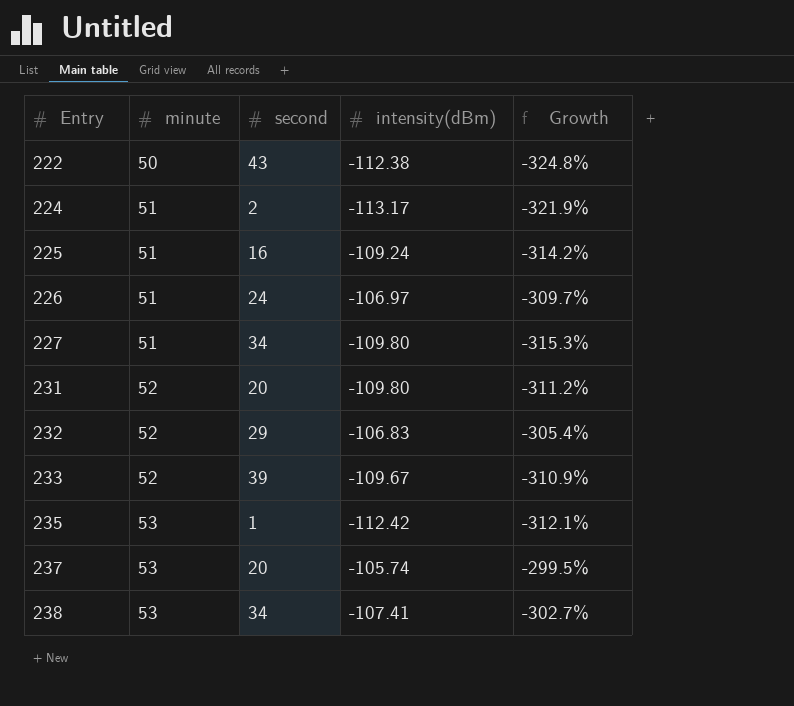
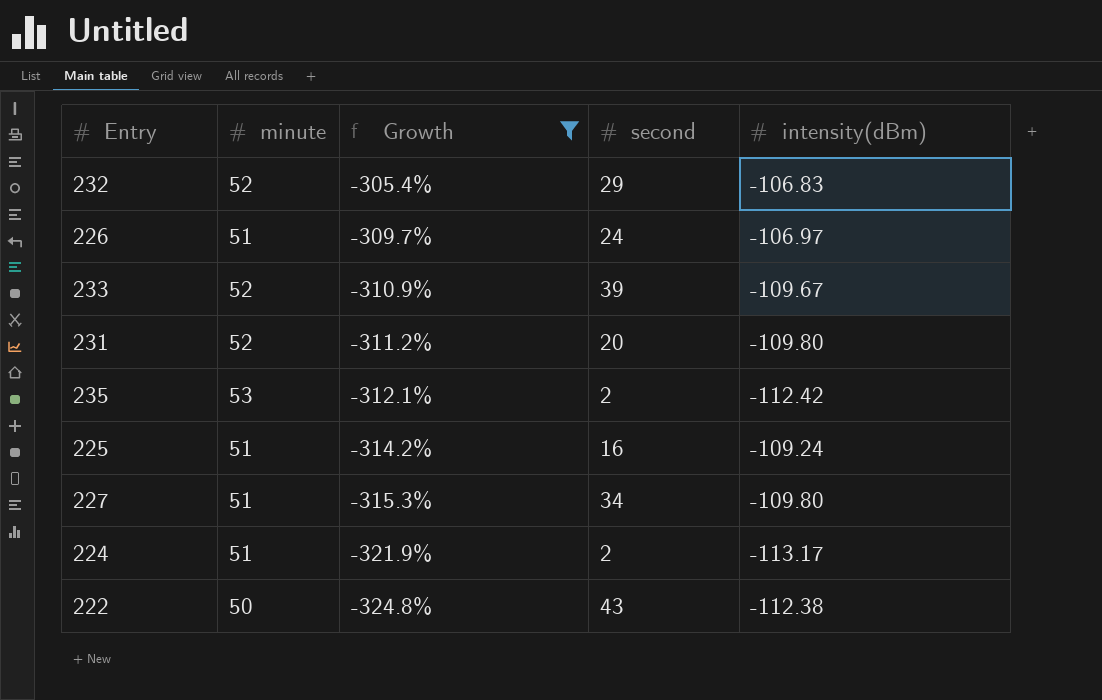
filter: none -> Growth <= -305.4%
row order: Entry ascending -> Growth descending
column Growth | position: 5 -> 3
235 | second: 1 -> 2

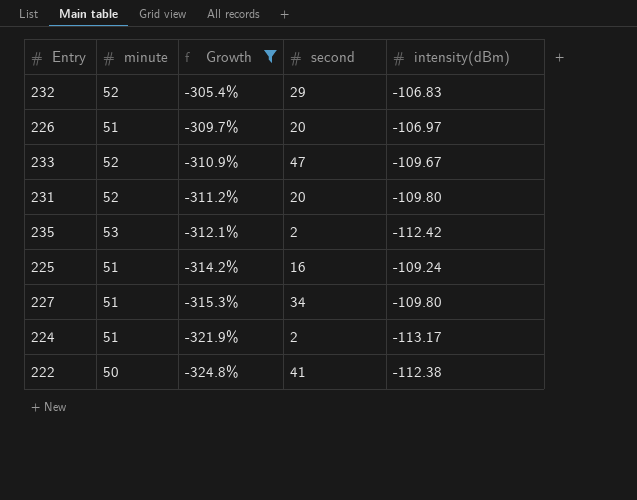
226 | second: 24 -> 20
233 | second: 39 -> 47
222 | second: 43 -> 41

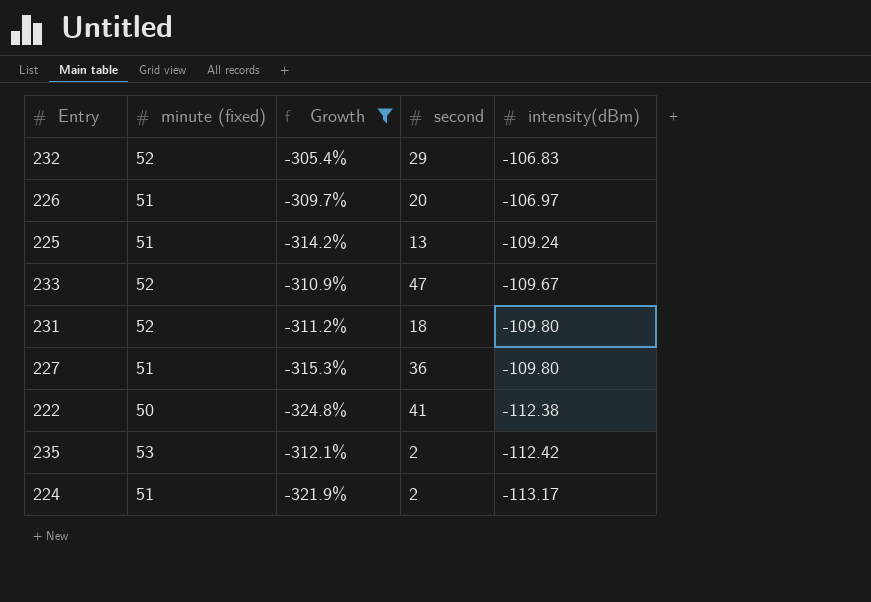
row order: Growth descending -> intensity(dBm) descending
column name: minute -> minute (fixed)
225 | second: 16 -> 13
231 | second: 20 -> 18
227 | second: 34 -> 36

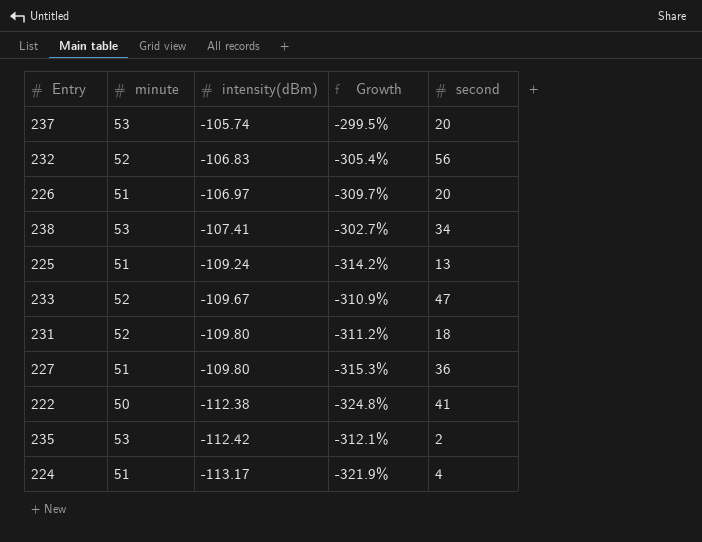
filter: Growth <= -305.4% -> none
column name: minute (fixed) -> minute
column intensity(dBm) | position: 5 -> 3
232 | second: 29 -> 56
224 | second: 2 -> 4

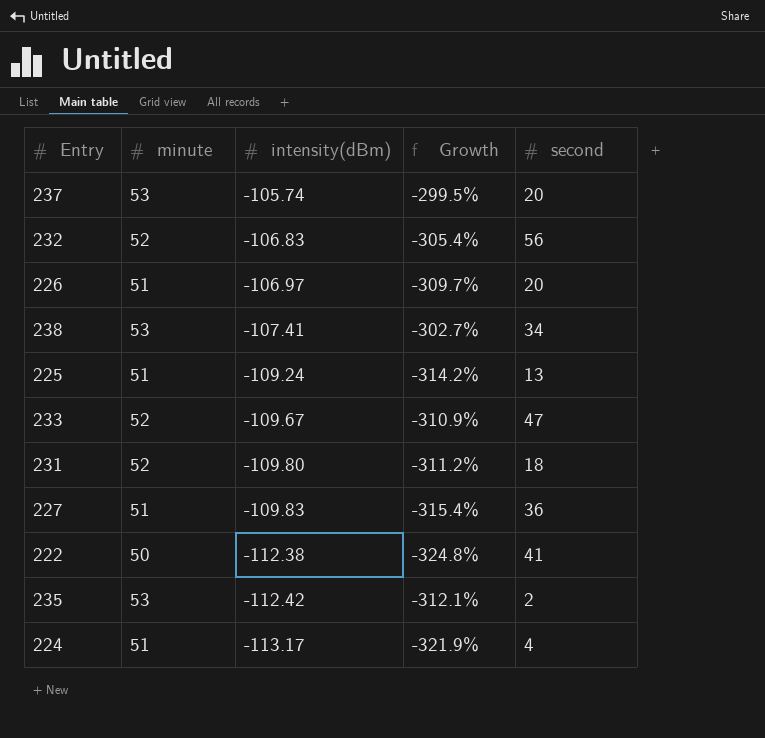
227 | intensity(dBm): -109.80 -> -109.83
227 | Growth: -315.3% -> -315.4%

